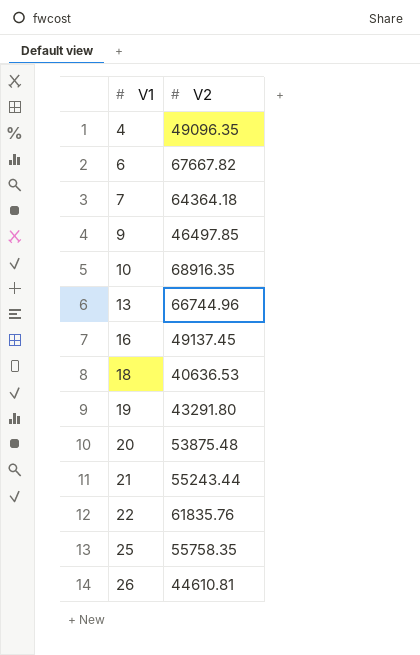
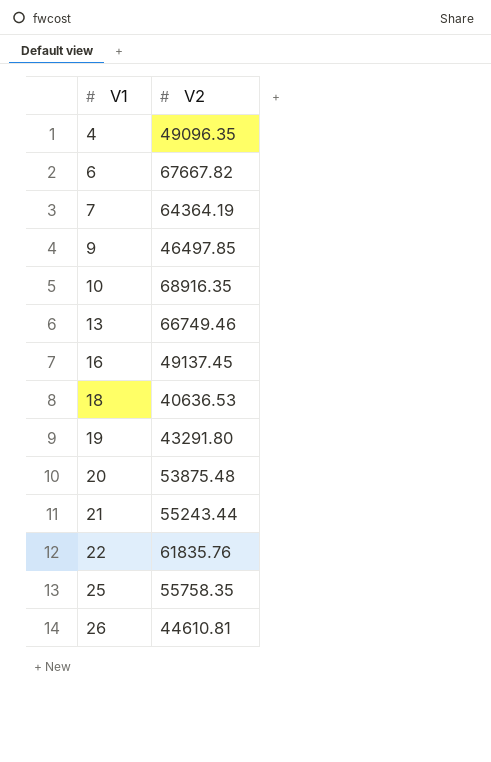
7 | V2: 64364.18 -> 64364.19
13 | V2: 66744.96 -> 66749.46

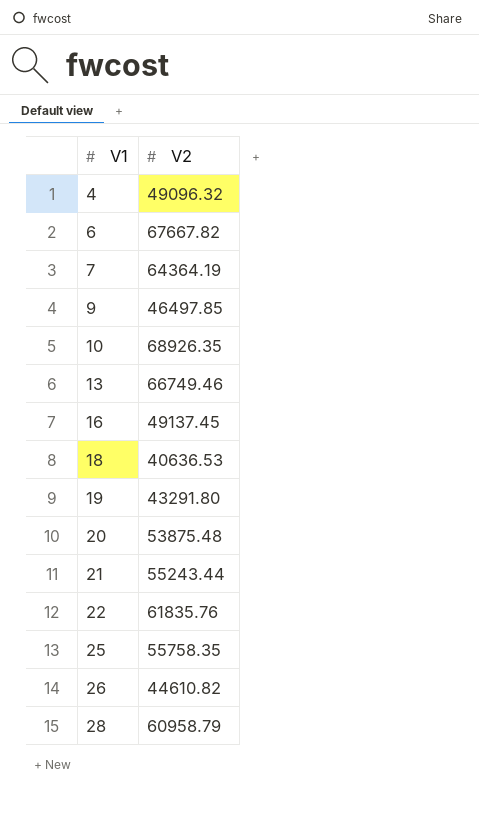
4 | V2: 49096.35 -> 49096.32
10 | V2: 68916.35 -> 68926.35
26 | V2: 44610.81 -> 44610.82
row 28: none -> 60958.79

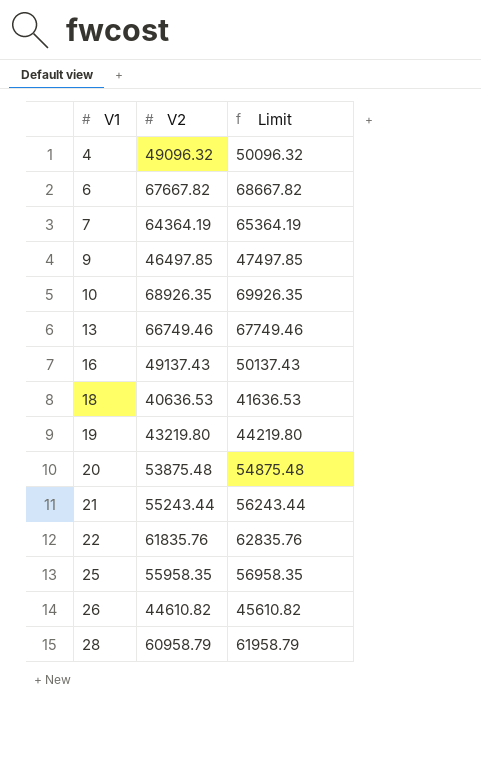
column Limit | formula: none -> [V2] + 1000
16 | V2: 49137.45 -> 49137.43
19 | V2: 43291.80 -> 43219.80
25 | V2: 55758.35 -> 55958.35

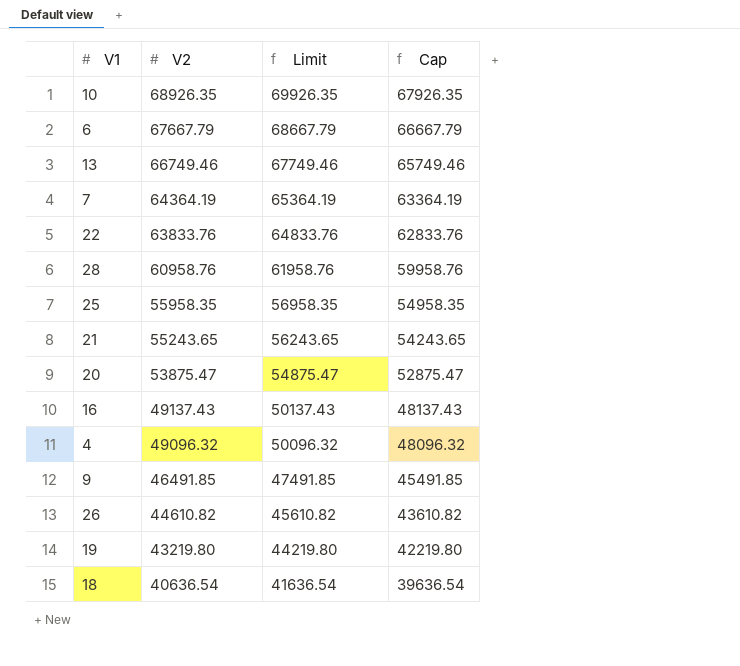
row order: V1 ascending -> V2 descending
column Cap | formula: none -> [V2] - 1000
6 | V2: 67667.82 -> 67667.79
6 | Limit: 68667.82 -> 68667.79
22 | V2: 61835.76 -> 63833.76
22 | Limit: 62835.76 -> 64833.76
28 | V2: 60958.79 -> 60958.76
28 | Limit: 61958.79 -> 61958.76
21 | V2: 55243.44 -> 55243.65
21 | Limit: 56243.44 -> 56243.65
20 | V2: 53875.48 -> 53875.47
20 | Limit: 54875.48 -> 54875.47
9 | V2: 46497.85 -> 46491.85
9 | Limit: 47497.85 -> 47491.85
18 | V2: 40636.53 -> 40636.54
18 | Limit: 41636.53 -> 41636.54

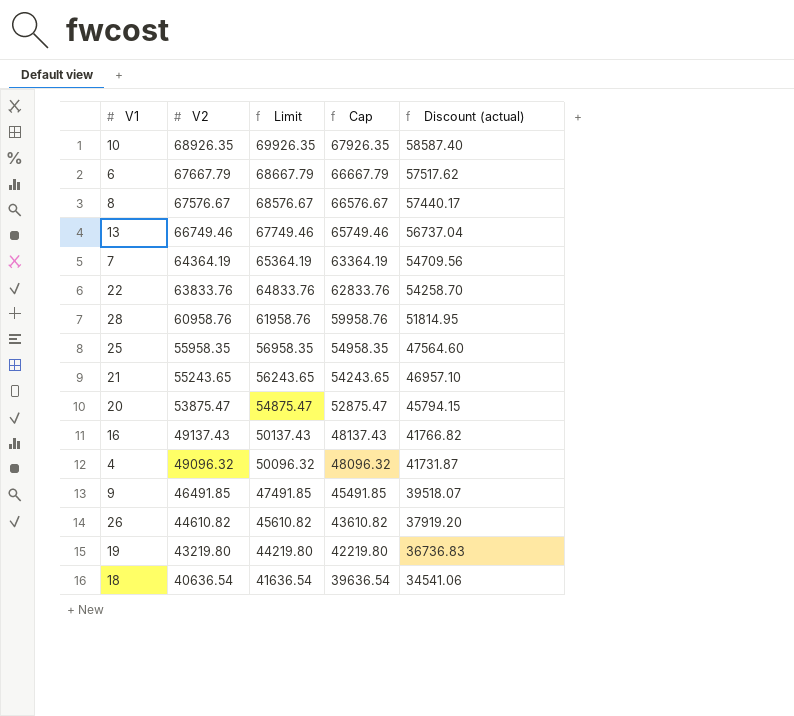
column Discount (actual) | formula: none -> [V2] * 0.85
row 8: none -> 67576.67 | 68576.67 | 66576.67 | 57440.17

